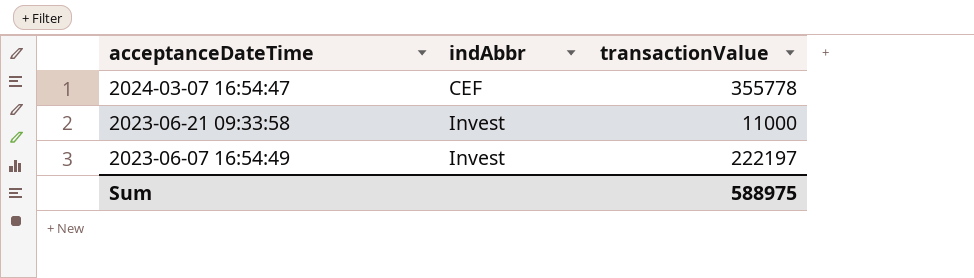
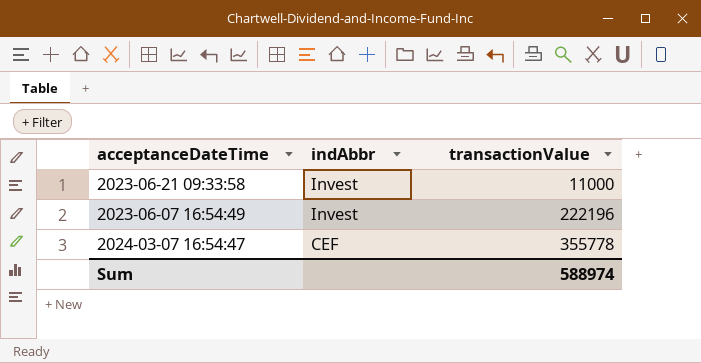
row order: acceptanceDateTime descending -> indAbbr descending
2023-06-07 16:54:49 | transactionValue: 222197 -> 222196
Sum | transactionValue: 588975 -> 588974

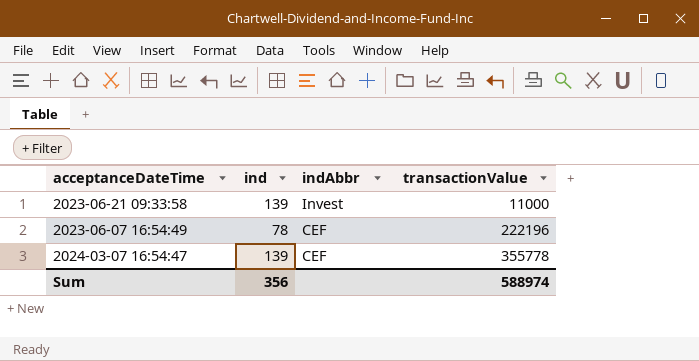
column ind | position: none -> 2
2023-06-07 16:54:49 | indAbbr: Invest -> CEF

